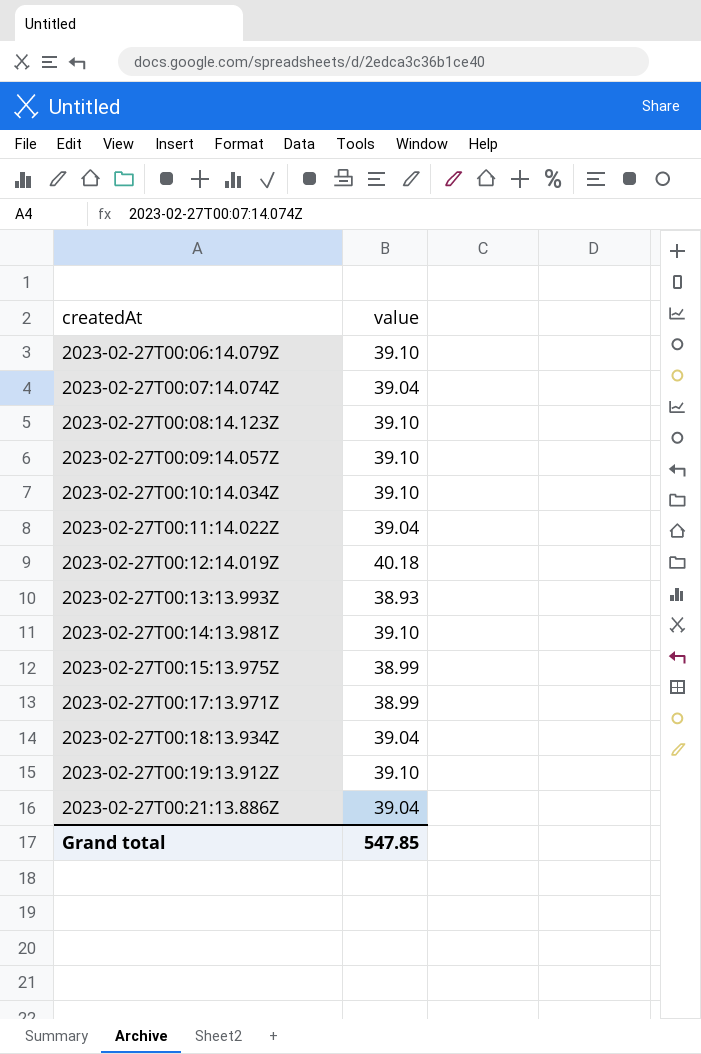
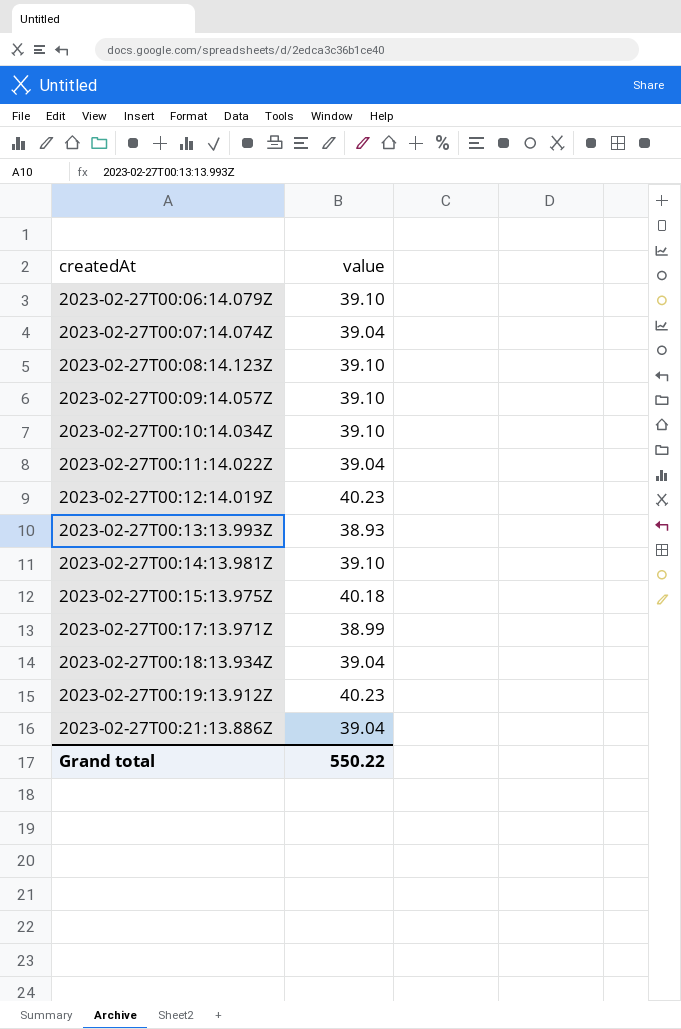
2023-02-27T00:12:14.019Z | value: 40.18 -> 40.23
2023-02-27T00:15:13.975Z | value: 38.99 -> 40.18
2023-02-27T00:19:13.912Z | value: 39.10 -> 40.23
Grand total | value: 547.85 -> 550.22

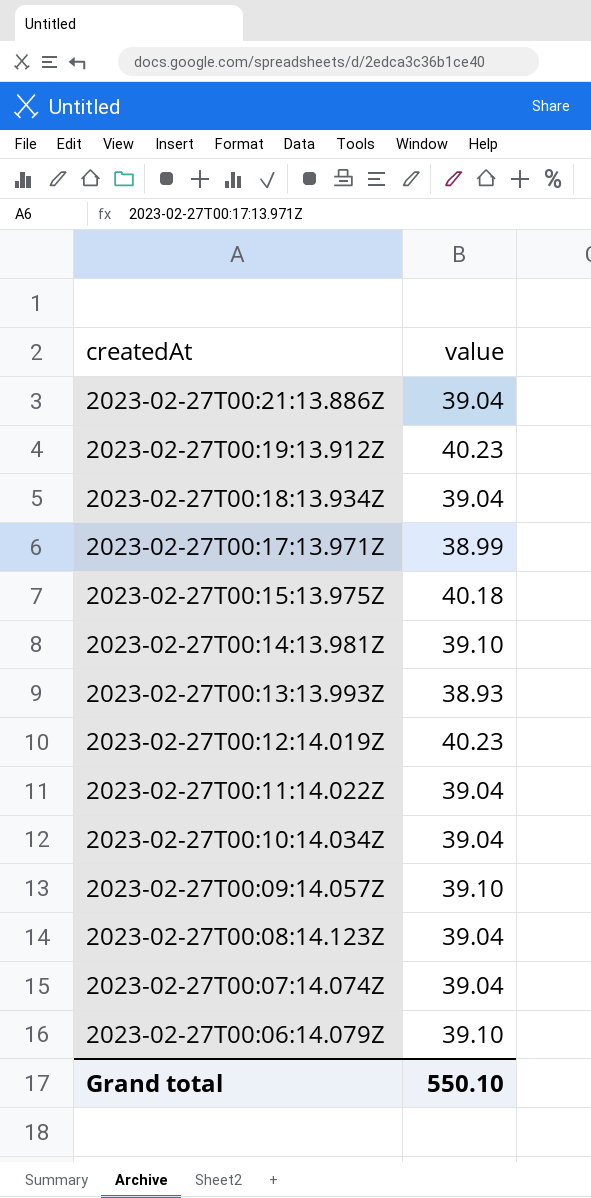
row order: createdAt ascending -> createdAt descending
2023-02-27T00:10:14.034Z | value: 39.10 -> 39.04
2023-02-27T00:08:14.123Z | value: 39.10 -> 39.04
Grand total | value: 550.22 -> 550.10

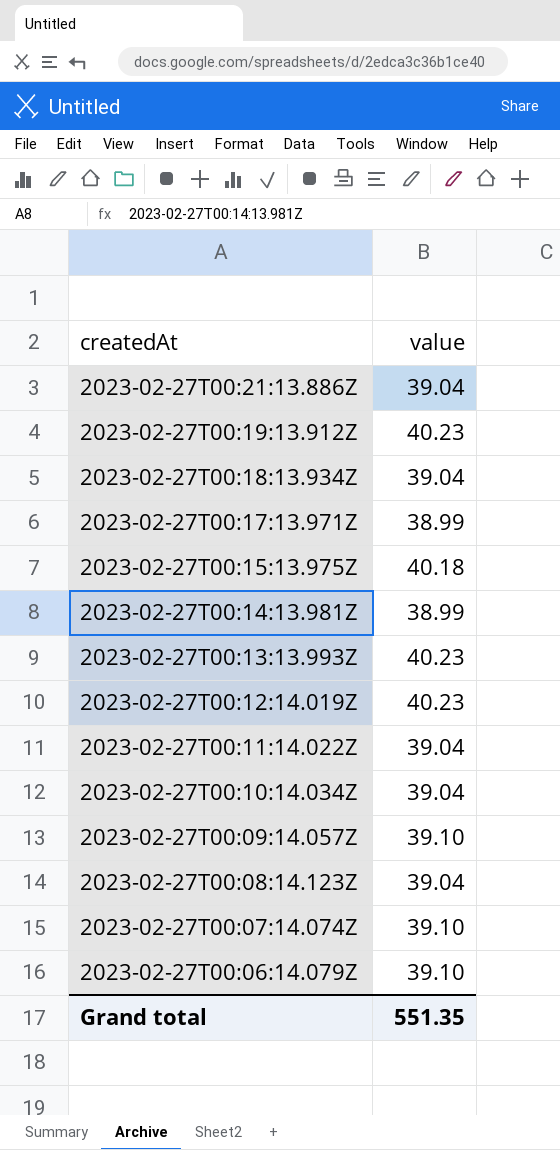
2023-02-27T00:14:13.981Z | value: 39.10 -> 38.99
2023-02-27T00:13:13.993Z | value: 38.93 -> 40.23
2023-02-27T00:07:14.074Z | value: 39.04 -> 39.10
Grand total | value: 550.10 -> 551.35

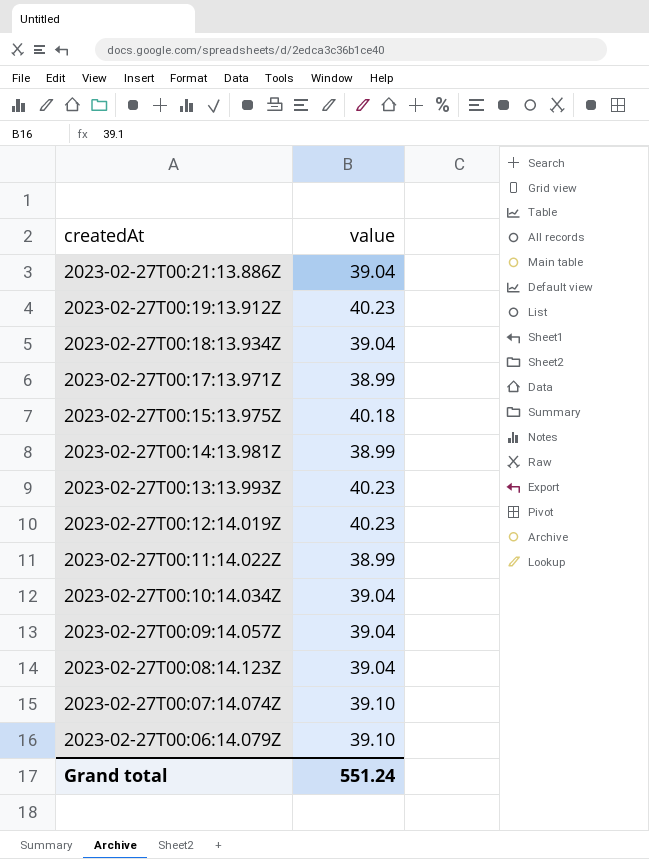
2023-02-27T00:11:14.022Z | value: 39.04 -> 38.99
2023-02-27T00:09:14.057Z | value: 39.10 -> 39.04
Grand total | value: 551.35 -> 551.24

